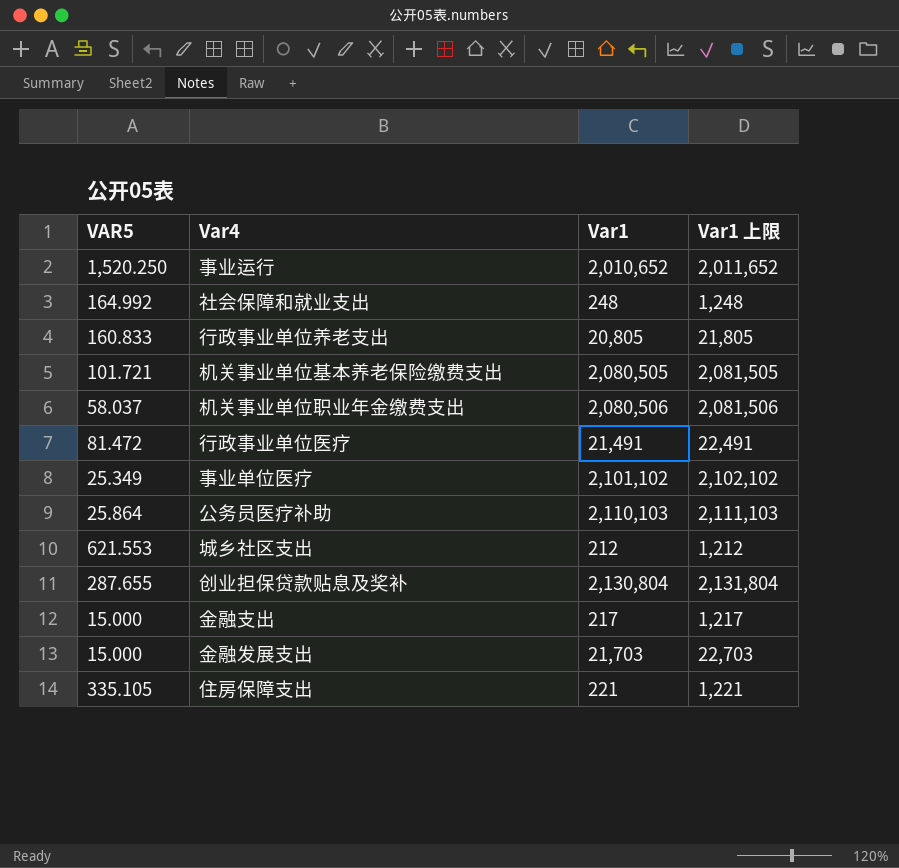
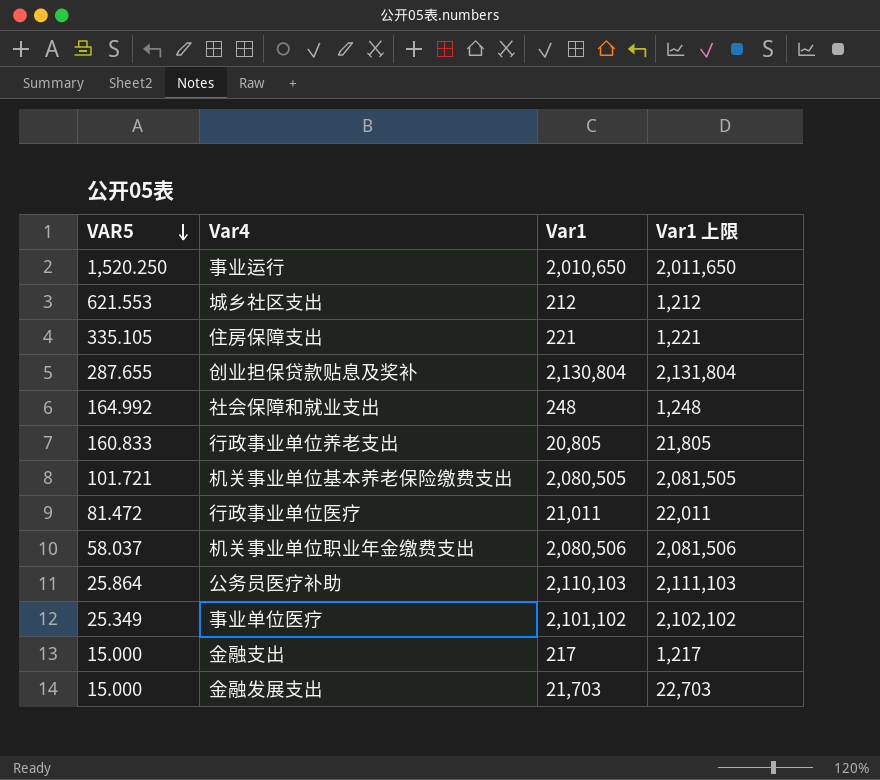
row order: none -> VAR5 descending
事业运行 | Var1: 2,010,652 -> 2,010,650
事业运行 | Var1 上限: 2,011,652 -> 2,011,650
行政事业单位医疗 | Var1: 21,491 -> 21,011
行政事业单位医疗 | Var1 上限: 22,491 -> 22,011

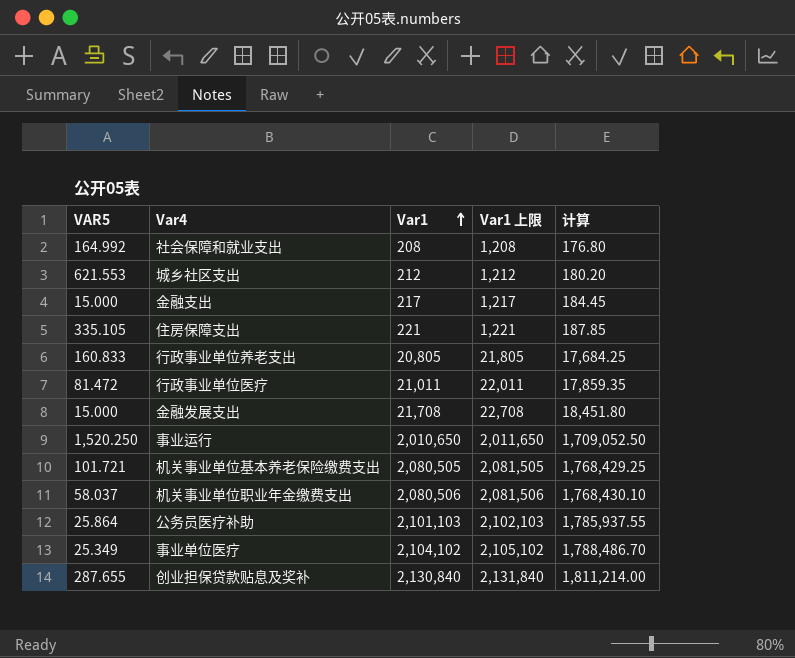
row order: VAR5 descending -> Var1 ascending
column 计算 | formula: none -> [Var1] * 0.85
社会保障和就业支出 | Var1: 248 -> 208
社会保障和就业支出 | Var1 上限: 1,248 -> 1,208
金融发展支出 | Var1: 21,703 -> 21,708
金融发展支出 | Var1 上限: 22,703 -> 22,708
公务员医疗补助 | Var1: 2,110,103 -> 2,101,103
公务员医疗补助 | Var1 上限: 2,111,103 -> 2,102,103
事业单位医疗 | Var1: 2,101,102 -> 2,104,102
事业单位医疗 | Var1 上限: 2,102,102 -> 2,105,102
创业担保贷款贴息及奖补 | Var1: 2,130,804 -> 2,130,840
创业担保贷款贴息及奖补 | Var1 上限: 2,131,804 -> 2,131,840

